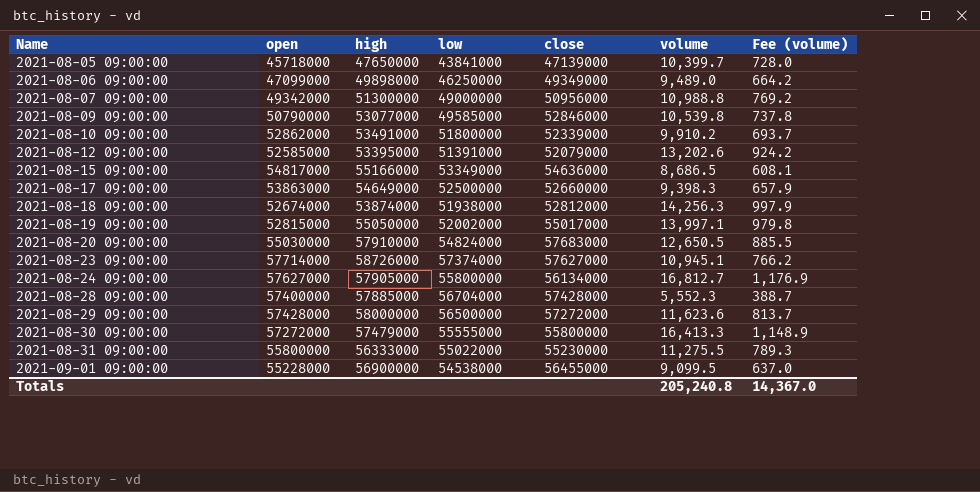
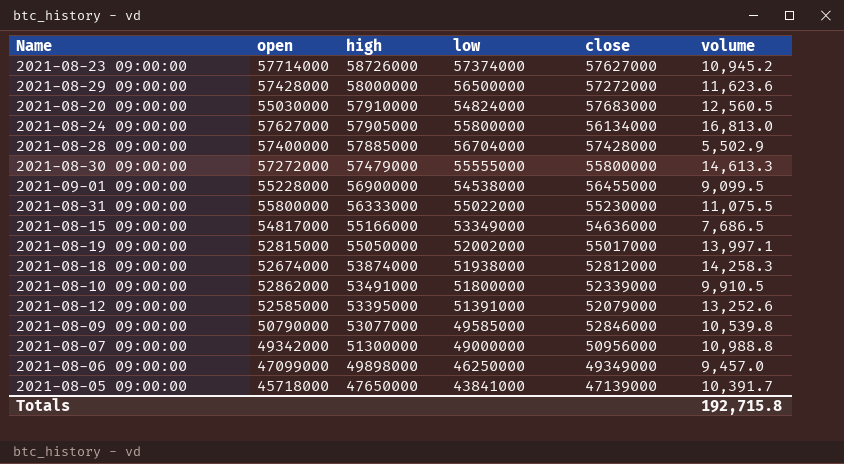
row order: Name ascending -> high descending
column Fee (volume) | formula: [volume] * 0.07 -> none
row 2021-08-17 09:00:00: 53863000 | 54649000 | 52500000 | 52660000 | 9,398.3 | 657.9 -> none
2021-08-23 09:00:00 | volume: 10,945.1 -> 10,945.2
2021-08-20 09:00:00 | volume: 12,650.5 -> 12,560.5
2021-08-24 09:00:00 | volume: 16,812.7 -> 16,813.0
2021-08-28 09:00:00 | volume: 5,552.3 -> 5,502.9
2021-08-30 09:00:00 | volume: 16,413.3 -> 14,613.3
2021-08-31 09:00:00 | volume: 11,275.5 -> 11,075.5
2021-08-15 09:00:00 | volume: 8,686.5 -> 7,686.5
2021-08-18 09:00:00 | volume: 14,256.3 -> 14,258.3
2021-08-10 09:00:00 | volume: 9,910.2 -> 9,910.5
2021-08-12 09:00:00 | volume: 13,202.6 -> 13,252.6
2021-08-06 09:00:00 | volume: 9,489.0 -> 9,457.0
2021-08-05 09:00:00 | volume: 10,399.7 -> 10,391.7
Totals | volume: 205,240.8 -> 192,715.8

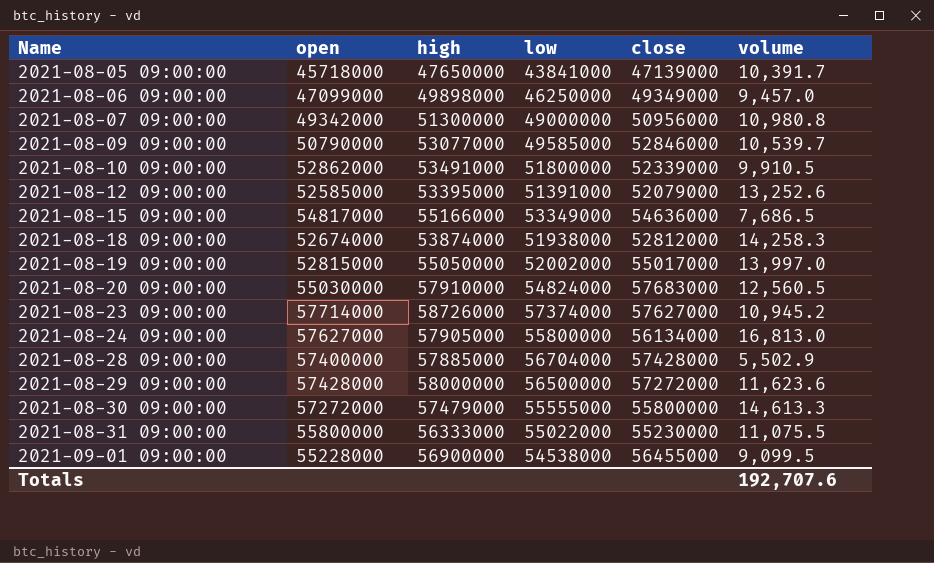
row order: high descending -> Name ascending
2021-08-07 09:00:00 | volume: 10,988.8 -> 10,980.8
2021-08-09 09:00:00 | volume: 10,539.8 -> 10,539.7
2021-08-19 09:00:00 | volume: 13,997.1 -> 13,997.0
Totals | volume: 192,715.8 -> 192,707.6

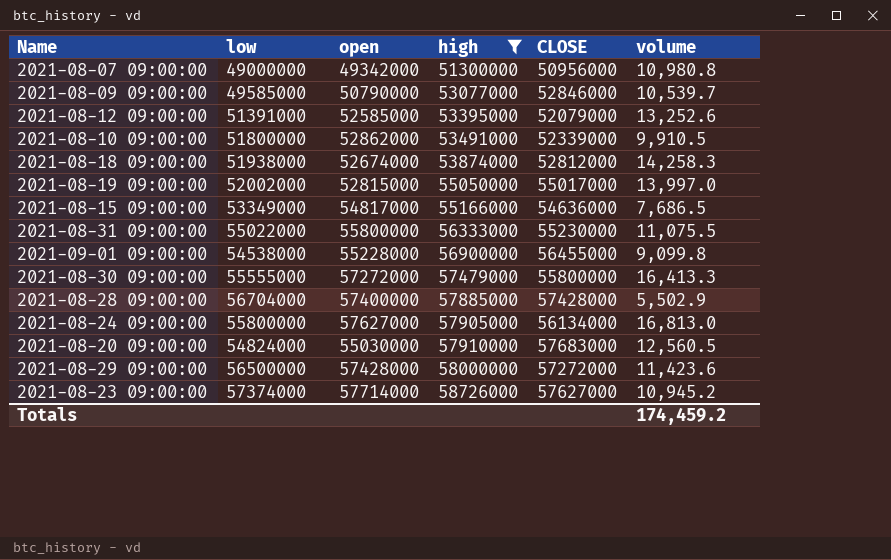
filter: none -> high >= 51300000
row order: Name ascending -> high ascending
column low | position: 4 -> 2
column name: close -> CLOSE
2021-09-01 09:00:00 | volume: 9,099.5 -> 9,099.8
2021-08-30 09:00:00 | volume: 14,613.3 -> 16,413.3
2021-08-29 09:00:00 | volume: 11,623.6 -> 11,423.6
Totals | volume: 192,707.6 -> 174,459.2

